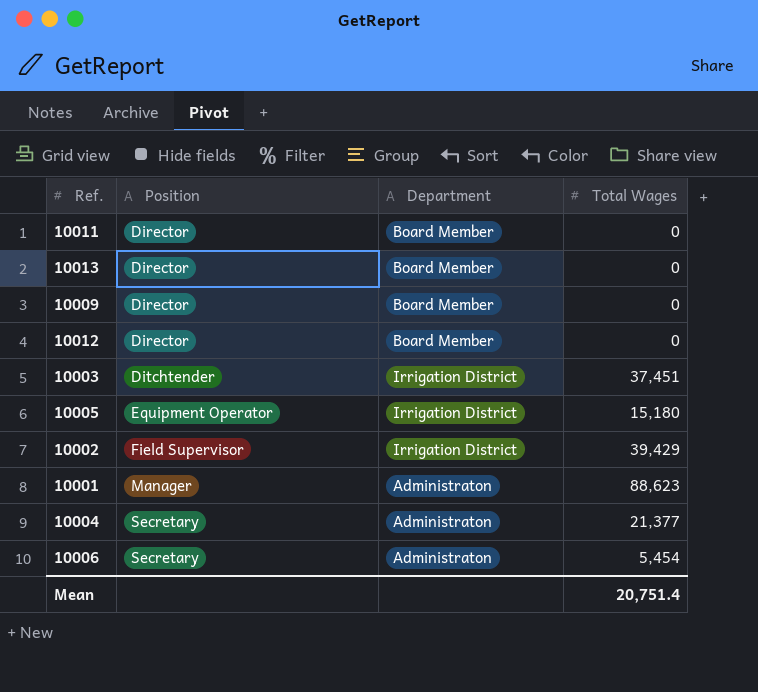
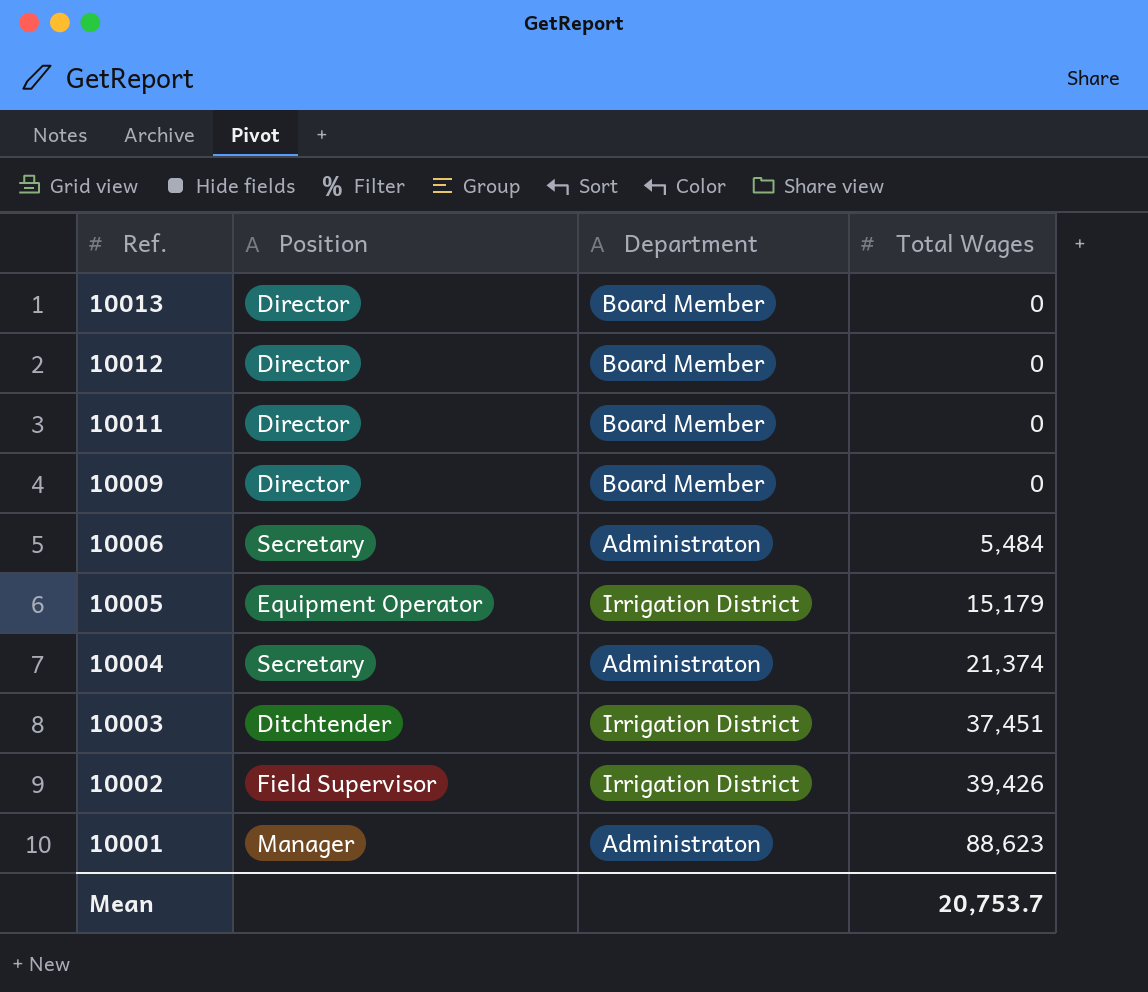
row order: Position ascending -> Ref. descending
10006 | Total Wages: 5,454 -> 5,484
10005 | Total Wages: 15,180 -> 15,179
10004 | Total Wages: 21,377 -> 21,374
10002 | Total Wages: 39,429 -> 39,426
Mean | Total Wages: 20,751.4 -> 20,753.7

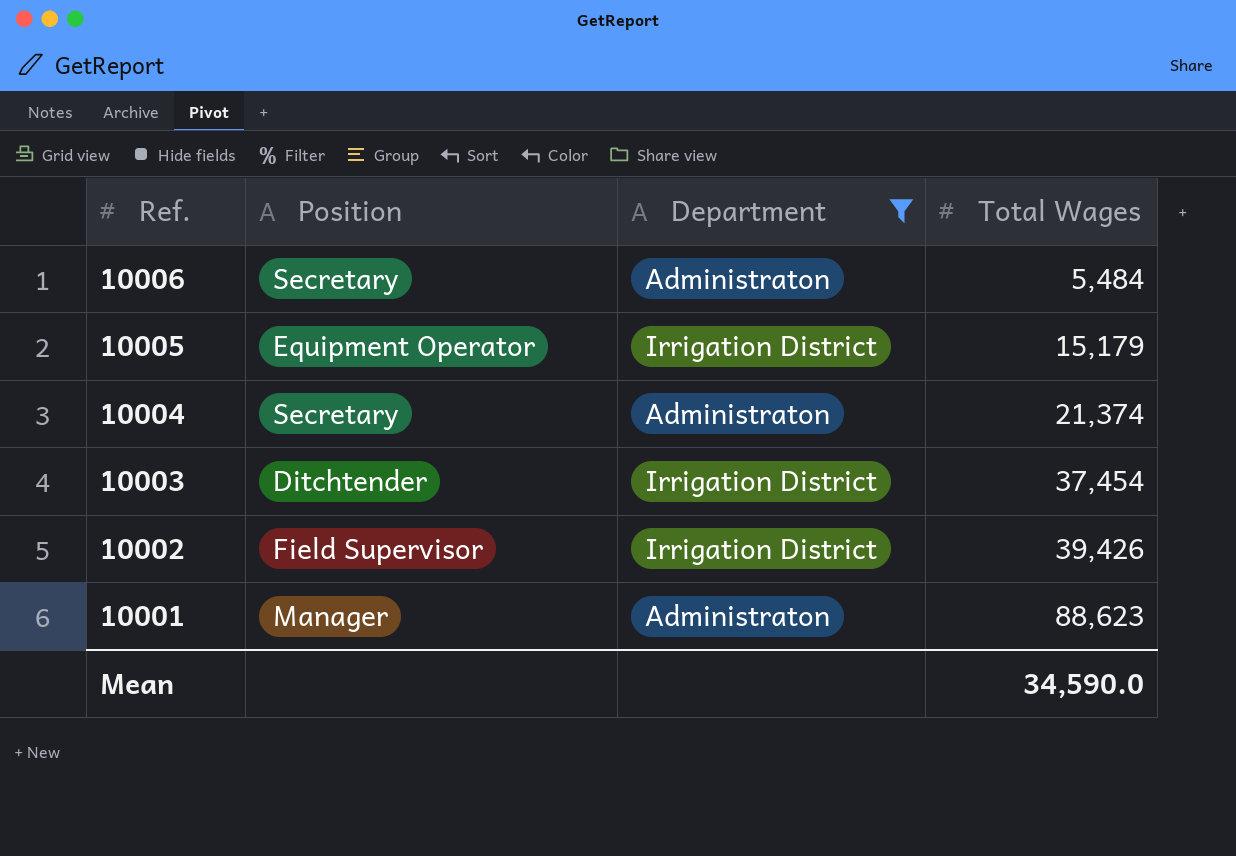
filter: none -> Department != Board Member
10003 | Total Wages: 37,451 -> 37,454
Mean | Total Wages: 20,753.7 -> 34,590.0

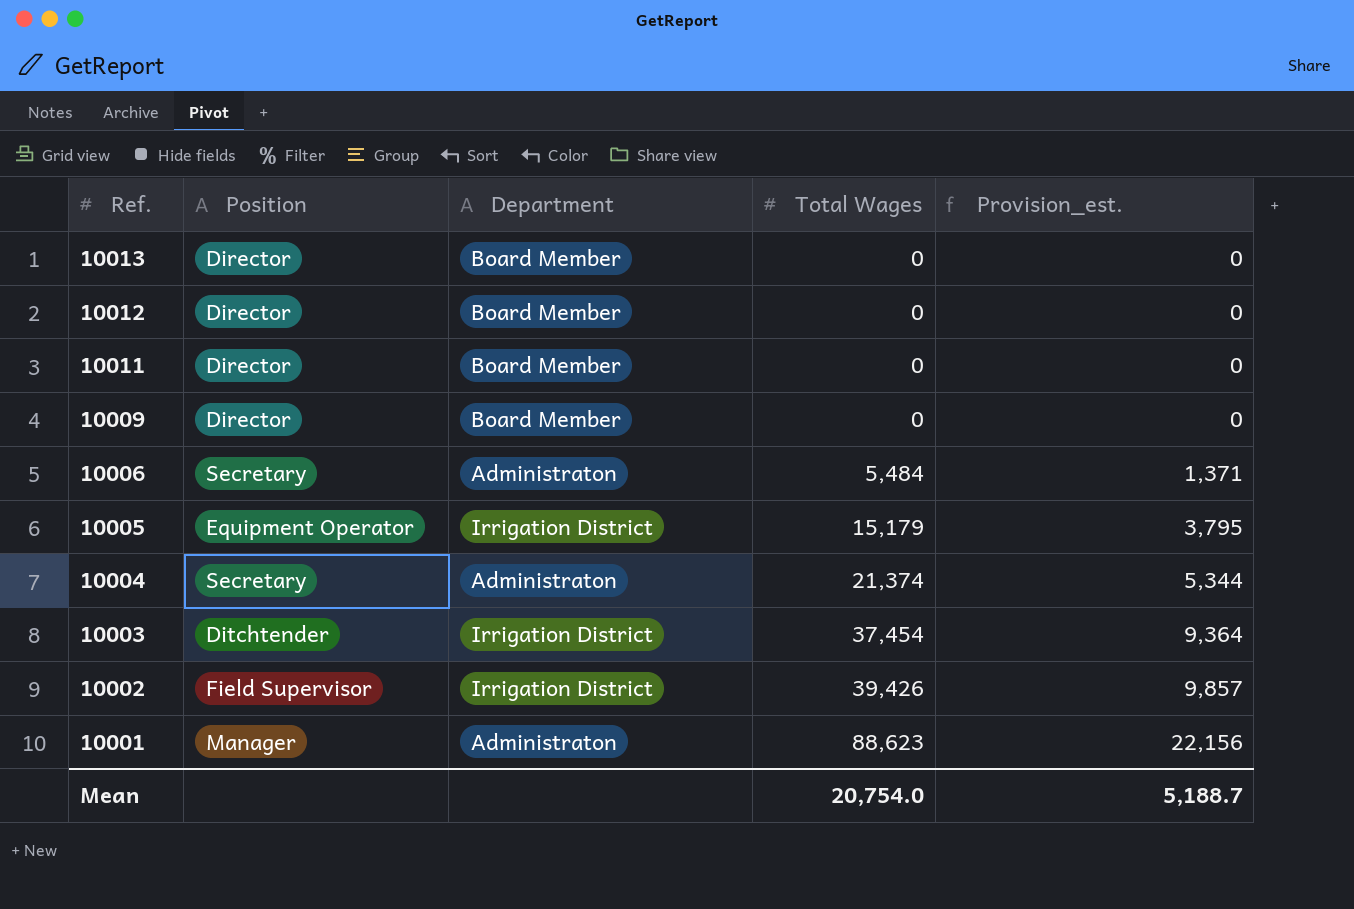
filter: Department != Board Member -> none
column Provision_est. | formula: none -> [Total Wages] * 0.25
Mean | Total Wages: 34,590.0 -> 20,754.0

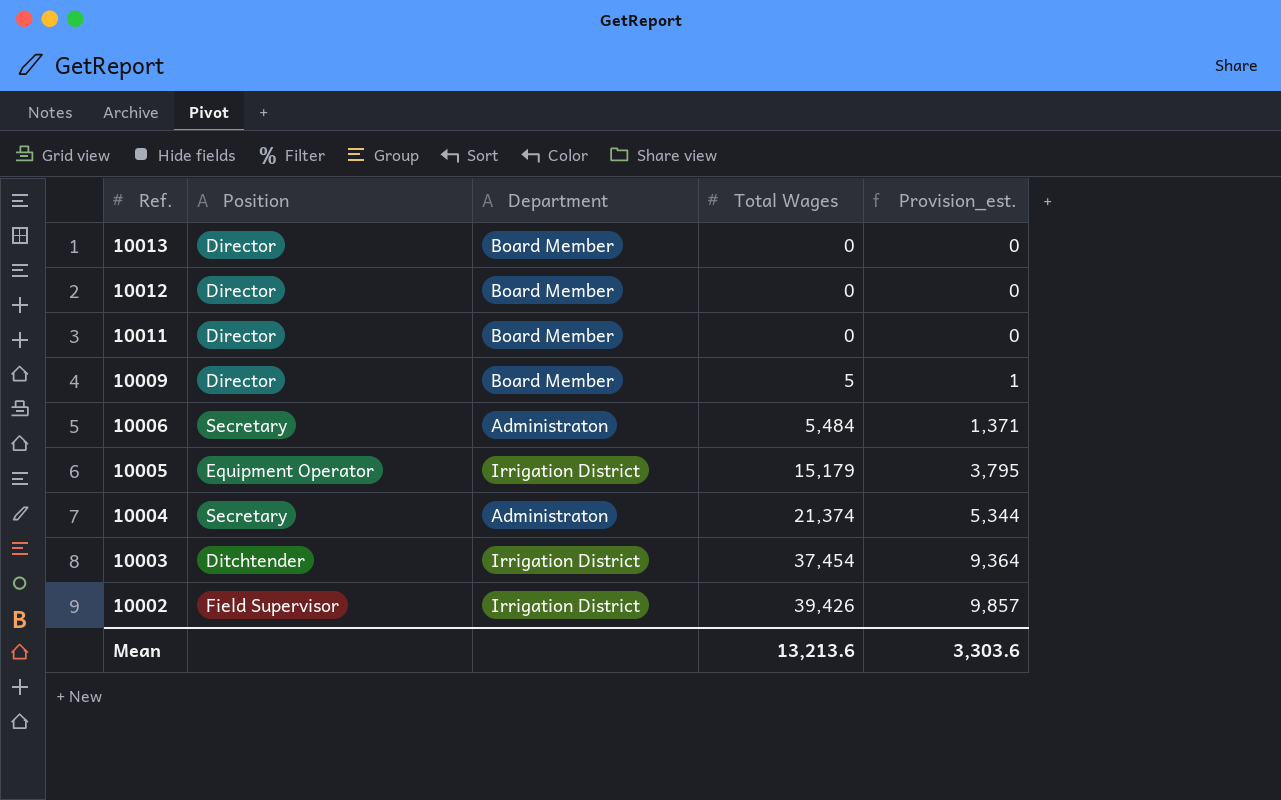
row 10001: Manager | Administraton | 88,623 | 22,156 -> none
10009 | Total Wages: 0 -> 5
10009 | Provision_est.: 0 -> 1
Mean | Total Wages: 20,754.0 -> 13,213.6
Mean | Provision_est.: 5,188.7 -> 3,303.6

